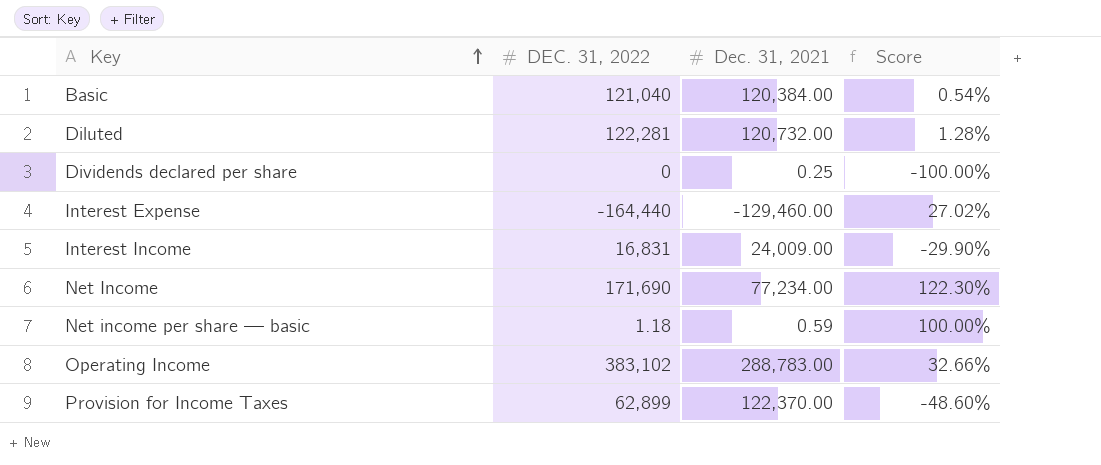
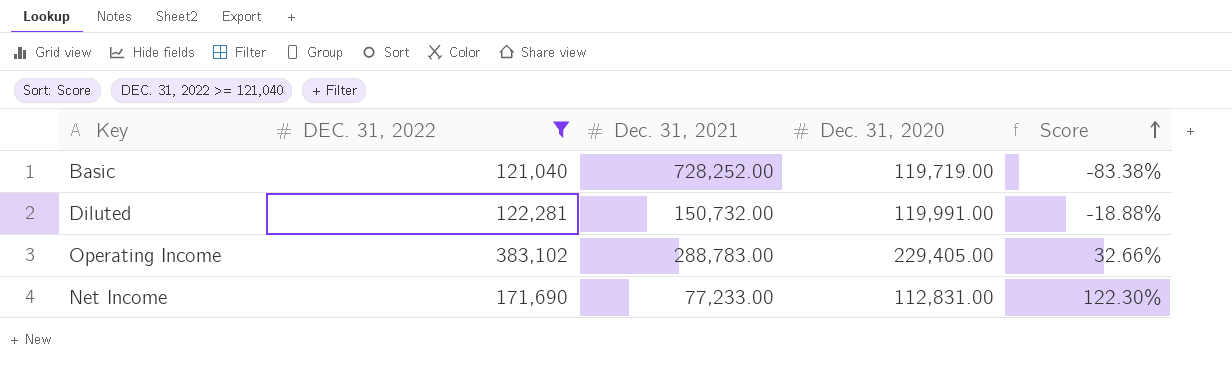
filter: none -> DEC. 31, 2022 >= 121,040
row order: Key ascending -> Score ascending
column Dec. 31, 2020 | position: none -> 4
Basic | Dec. 31, 2021: 120,384.00 -> 728,252.00
Basic | Score: 0.54% -> -83.38%
Diluted | Dec. 31, 2021: 120,732.00 -> 150,732.00
Diluted | Score: 1.28% -> -18.88%
Net Income | Dec. 31, 2021: 77,234.00 -> 77,233.00

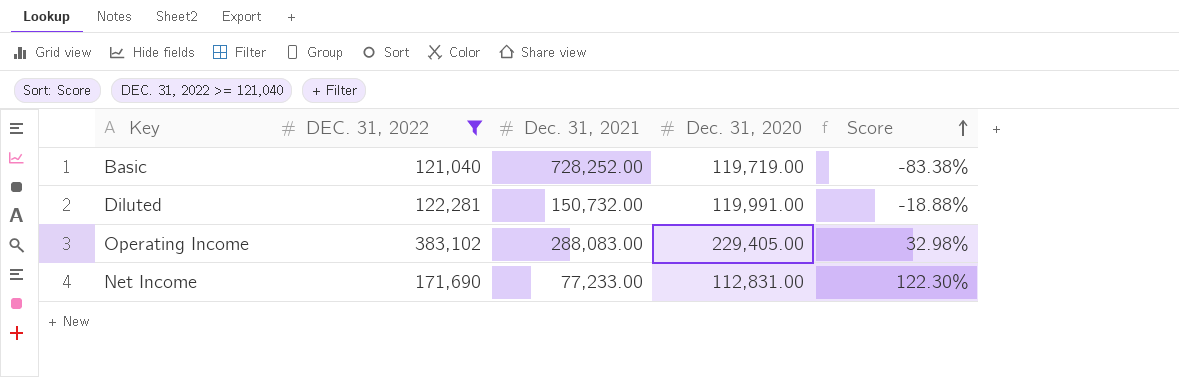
Operating Income | Dec. 31, 2021: 288,783.00 -> 288,083.00
Operating Income | Score: 32.66% -> 32.98%

